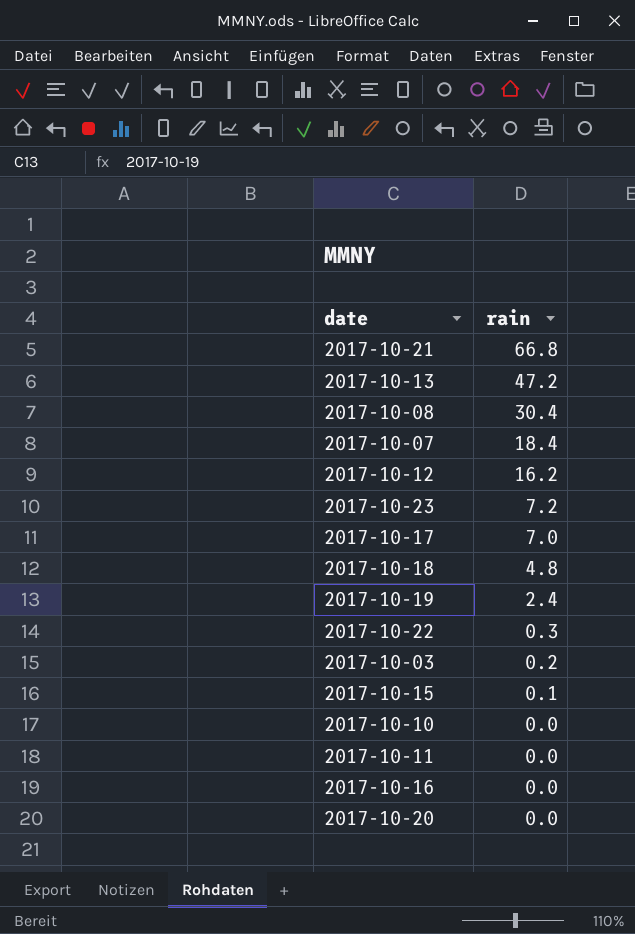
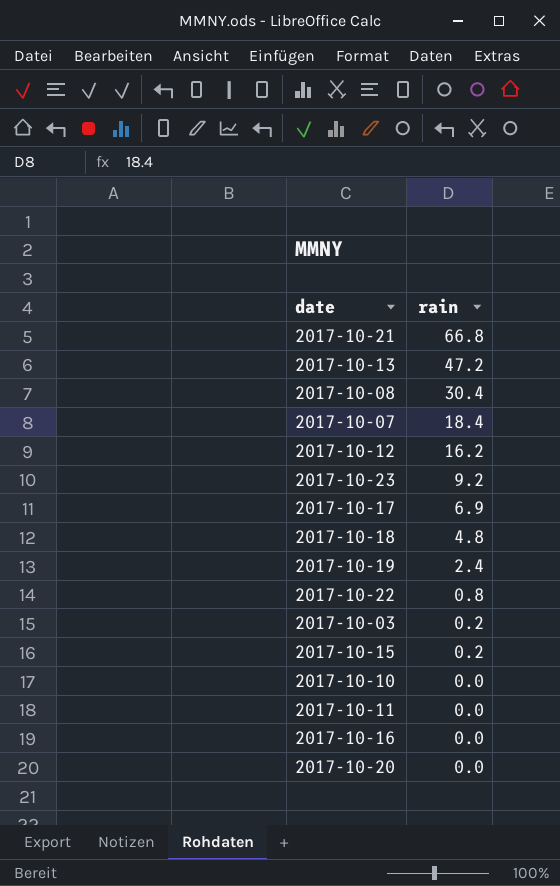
2017-10-23 | rain: 7.2 -> 9.2
2017-10-17 | rain: 7.0 -> 6.9
2017-10-22 | rain: 0.3 -> 0.8
2017-10-15 | rain: 0.1 -> 0.2

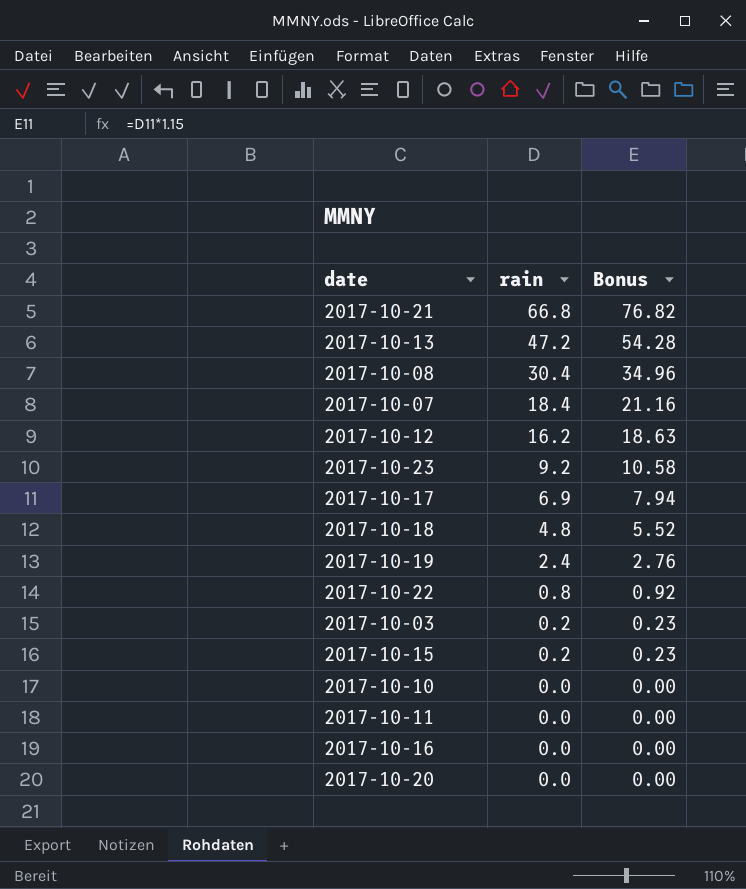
column Bonus | formula: none -> [rain] * 1.15

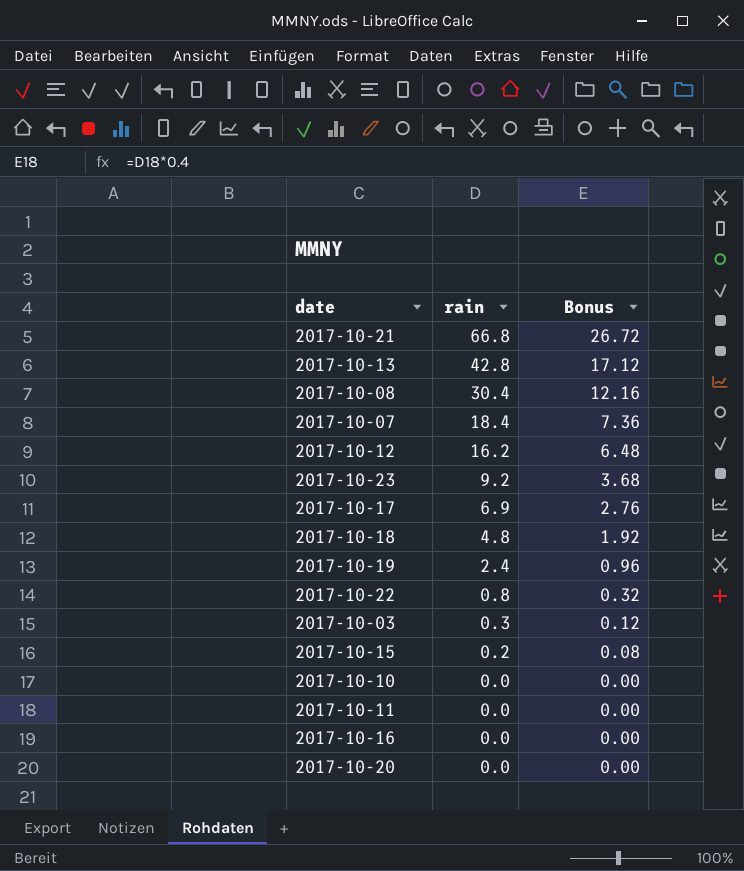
column Bonus | formula: [rain] * 1.15 -> [rain] * 0.4
2017-10-13 | rain: 47.2 -> 42.8
2017-10-03 | rain: 0.2 -> 0.3

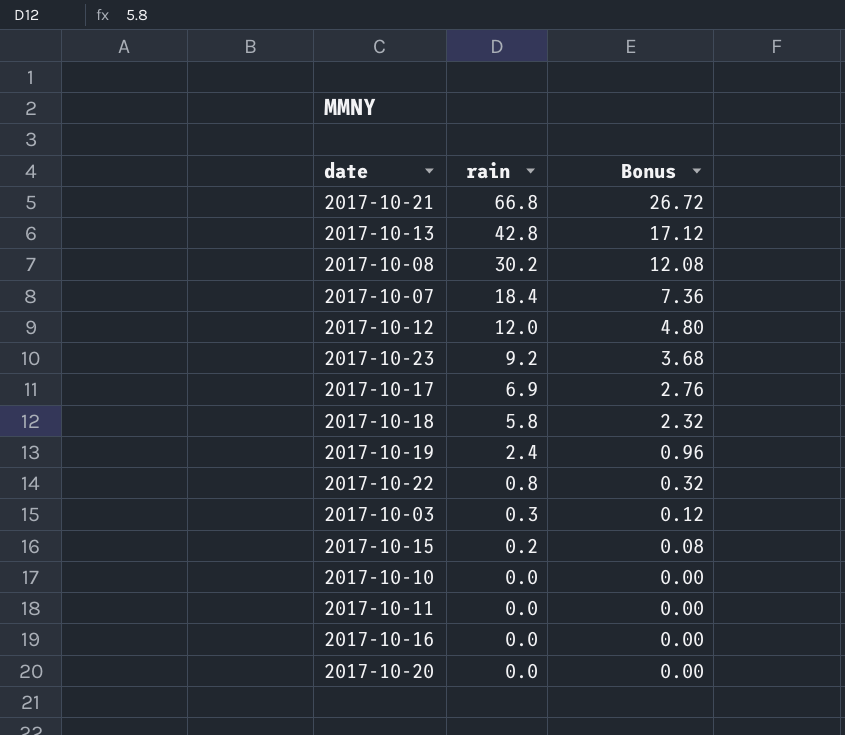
2017-10-08 | rain: 30.4 -> 30.2
2017-10-08 | Bonus: 12.16 -> 12.08
2017-10-12 | rain: 16.2 -> 12.0
2017-10-12 | Bonus: 6.48 -> 4.80
2017-10-18 | rain: 4.8 -> 5.8
2017-10-18 | Bonus: 1.92 -> 2.32

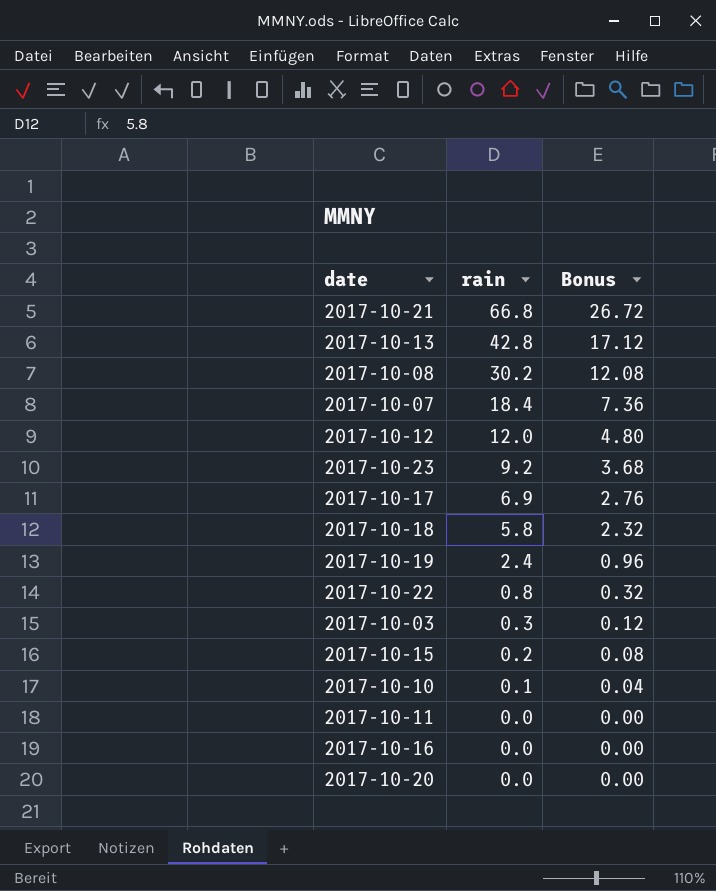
2017-10-10 | rain: 0.0 -> 0.1
2017-10-10 | Bonus: 0.00 -> 0.04

